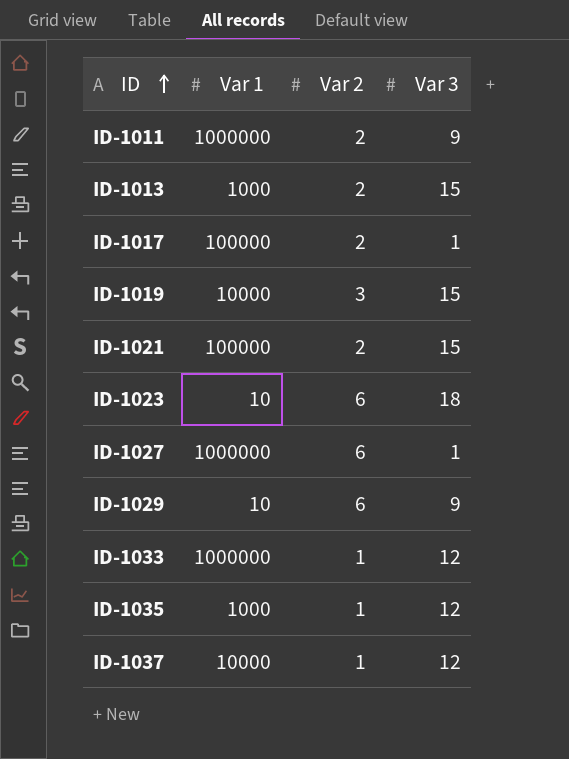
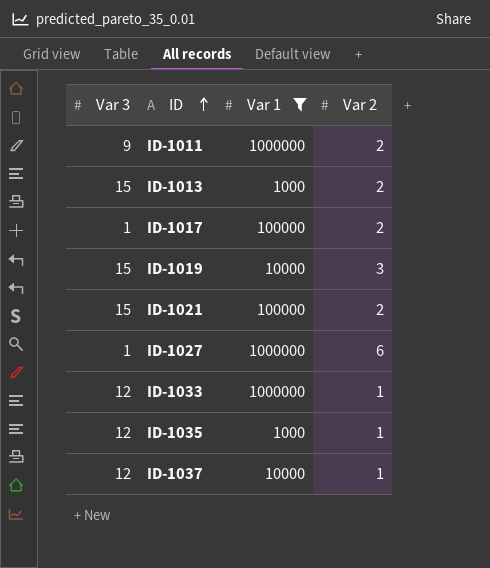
filter: none -> Var 1 != 10
column Var 3 | position: 4 -> 1

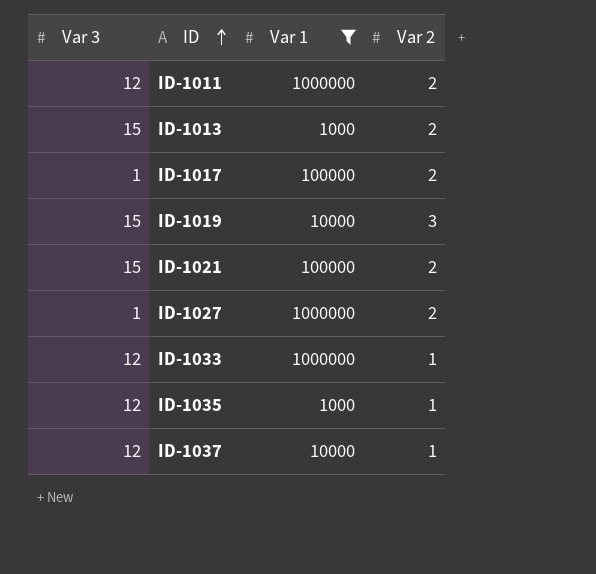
ID-1011 | Var 3: 9 -> 12
ID-1027 | Var 2: 6 -> 2

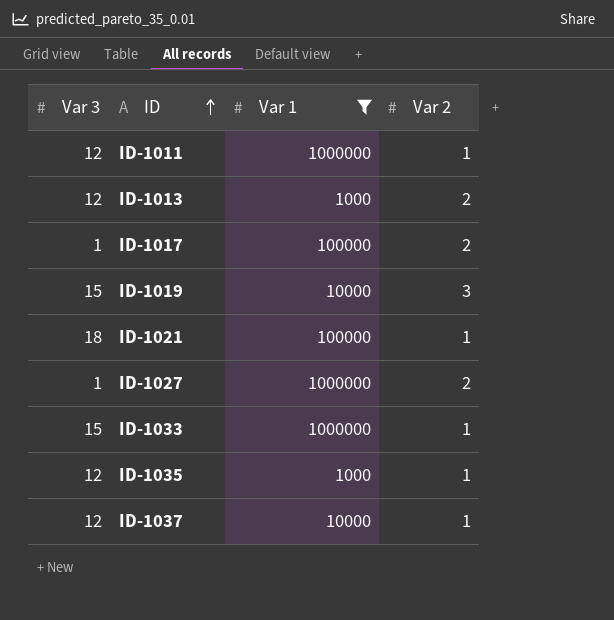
ID-1011 | Var 2: 2 -> 1
ID-1013 | Var 3: 15 -> 12
ID-1021 | Var 3: 15 -> 18
ID-1021 | Var 2: 2 -> 1
ID-1033 | Var 3: 12 -> 15

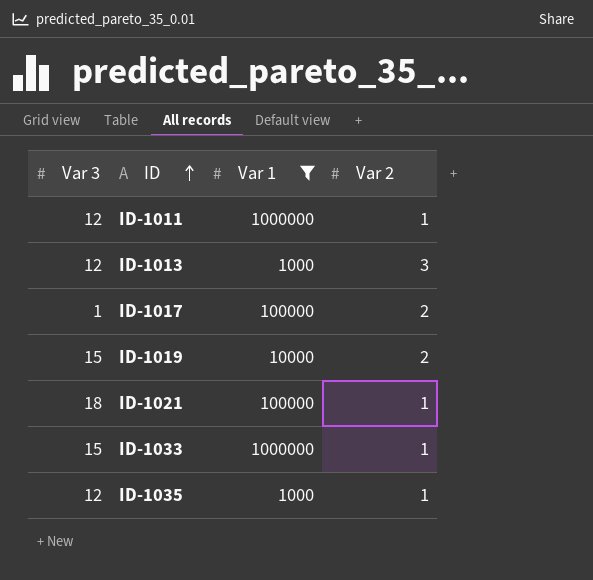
row ID-1027: 1 | 1000000 | 2 -> none
row ID-1037: 12 | 10000 | 1 -> none
ID-1013 | Var 2: 2 -> 3
ID-1019 | Var 2: 3 -> 2

